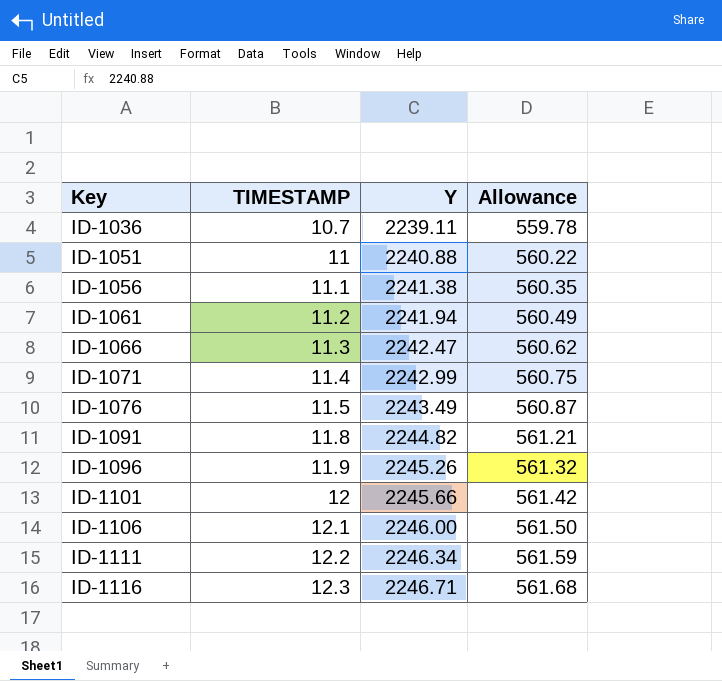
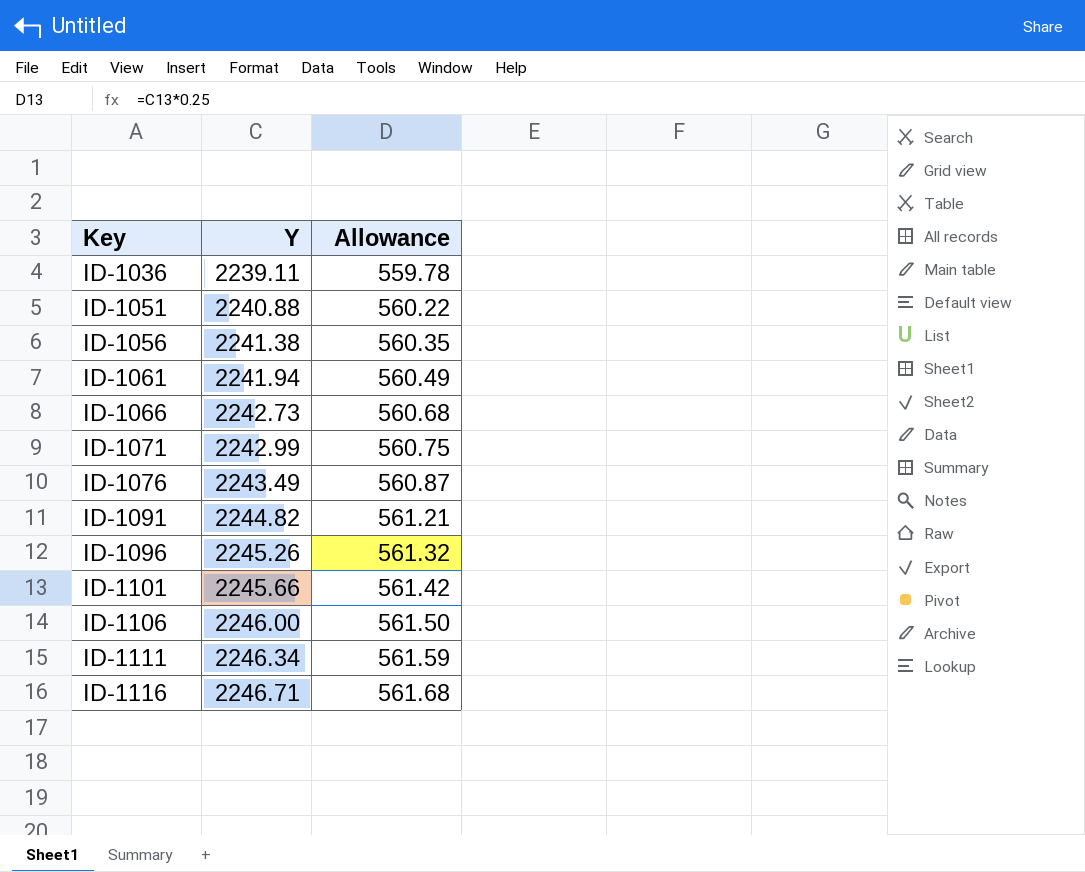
column TIMESTAMP | position: 2 -> none
ID-1066 | Y: 2242.47 -> 2242.73
ID-1066 | Allowance: 560.62 -> 560.68

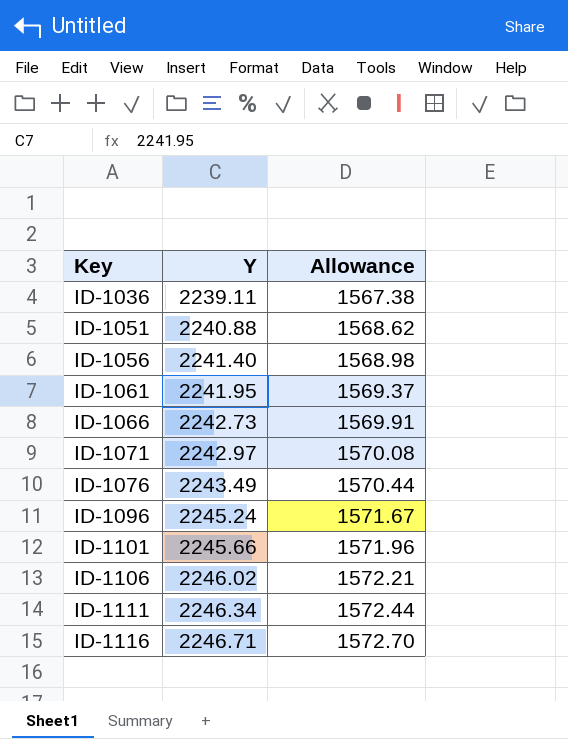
column Allowance | formula: [Y] * 0.25 -> [Y] * 0.7
row ID-1091: 2244.82 | 561.21 -> none
ID-1056 | Y: 2241.38 -> 2241.40
ID-1061 | Y: 2241.94 -> 2241.95
ID-1071 | Y: 2242.99 -> 2242.97
ID-1096 | Y: 2245.26 -> 2245.24
ID-1106 | Y: 2246.00 -> 2246.02

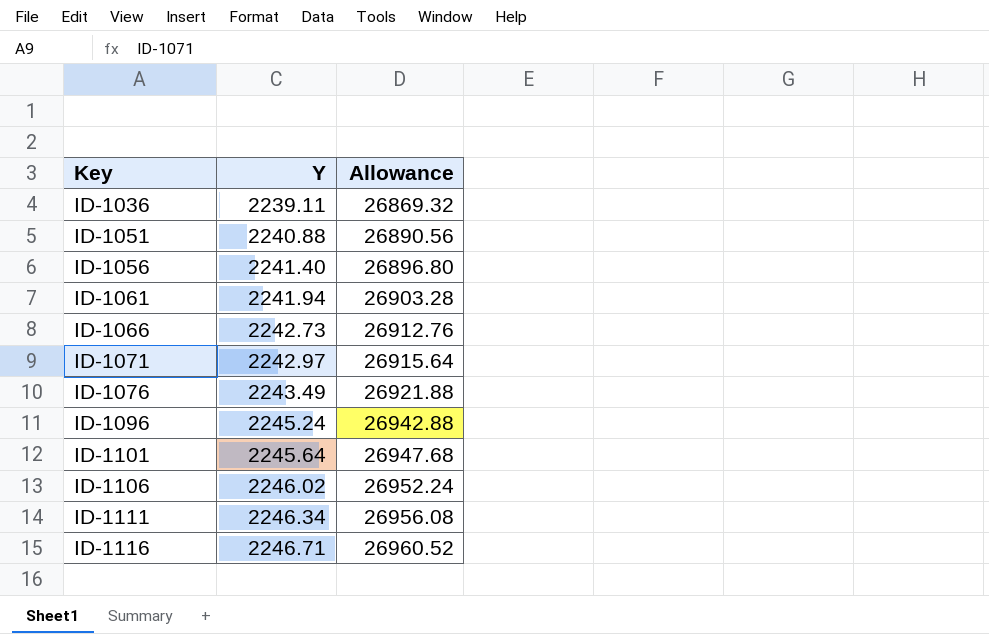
column Allowance | formula: [Y] * 0.7 -> [Y] * 12
ID-1061 | Y: 2241.95 -> 2241.94
ID-1101 | Y: 2245.66 -> 2245.64

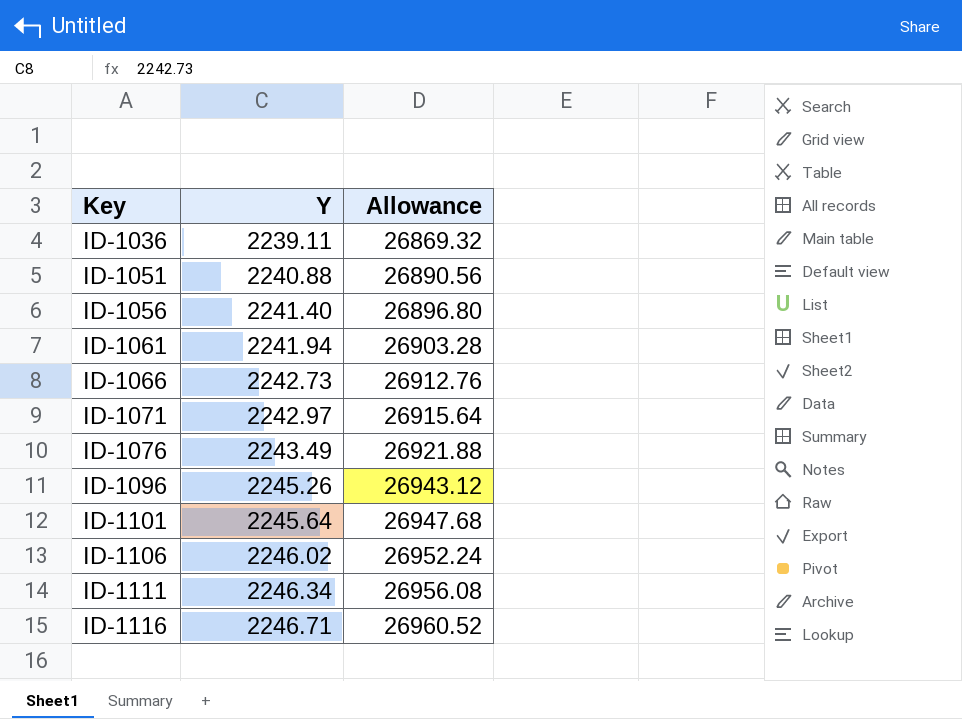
ID-1096 | Y: 2245.24 -> 2245.26
ID-1096 | Allowance: 26942.88 -> 26943.12

